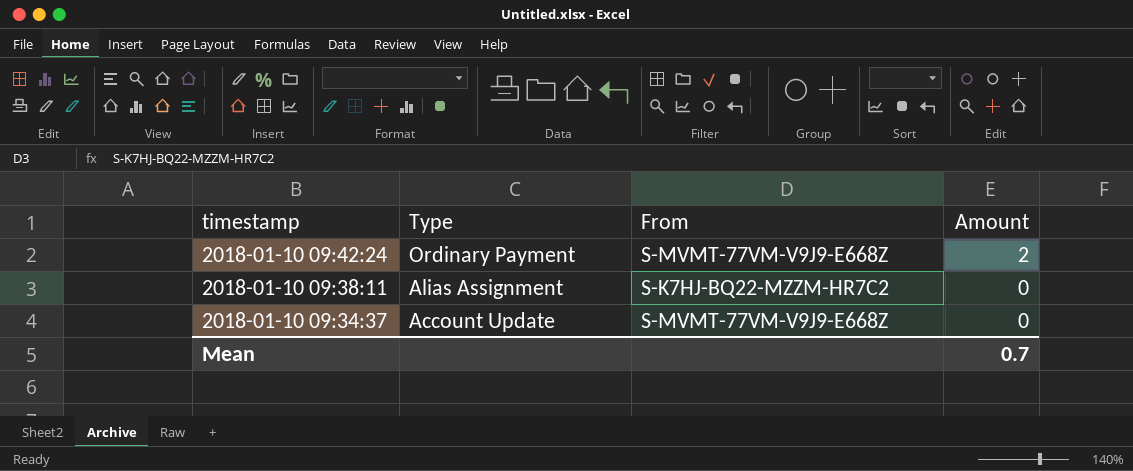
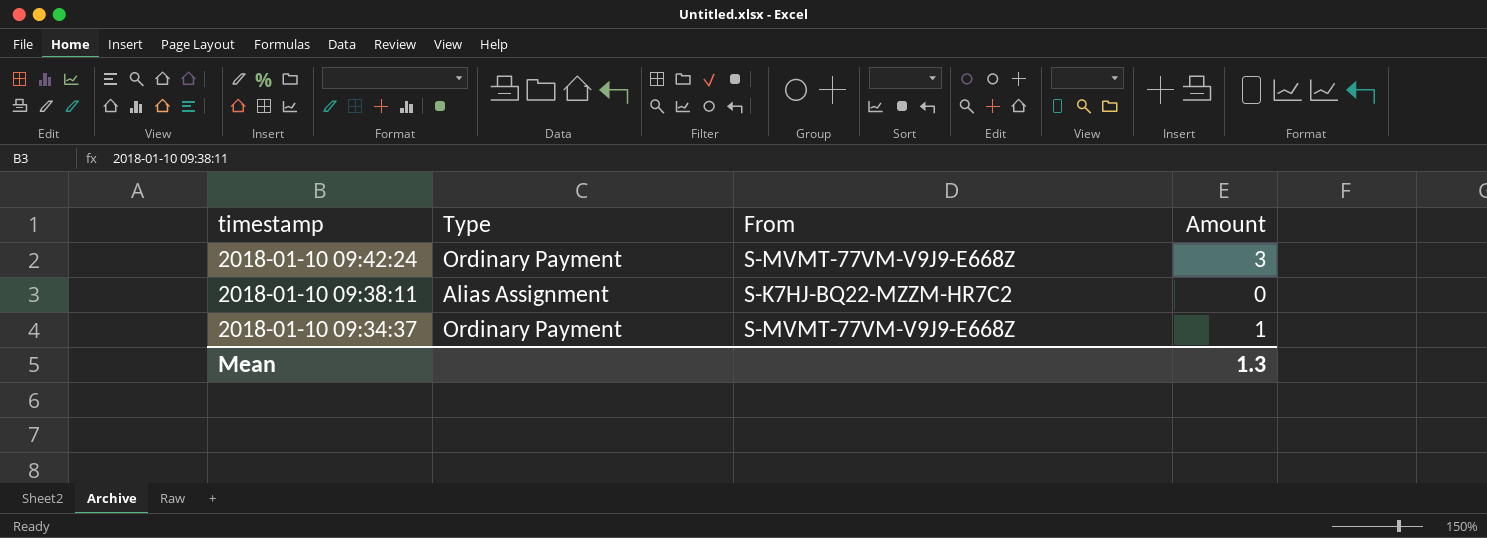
2018-01-10 09:42:24 | Amount: 2 -> 3
2018-01-10 09:34:37 | Type: Account Update -> Ordinary Payment
2018-01-10 09:34:37 | Amount: 0 -> 1
Mean | Amount: 0.7 -> 1.3

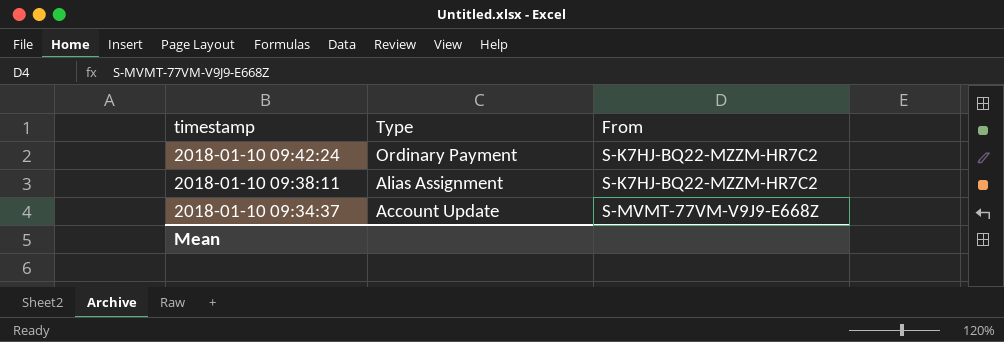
column Amount | position: 4 -> none
2018-01-10 09:42:24 | From: S-MVMT-77VM-V9J9-E668Z -> S-K7HJ-BQ22-MZZM-HR7C2
2018-01-10 09:34:37 | Type: Ordinary Payment -> Account Update

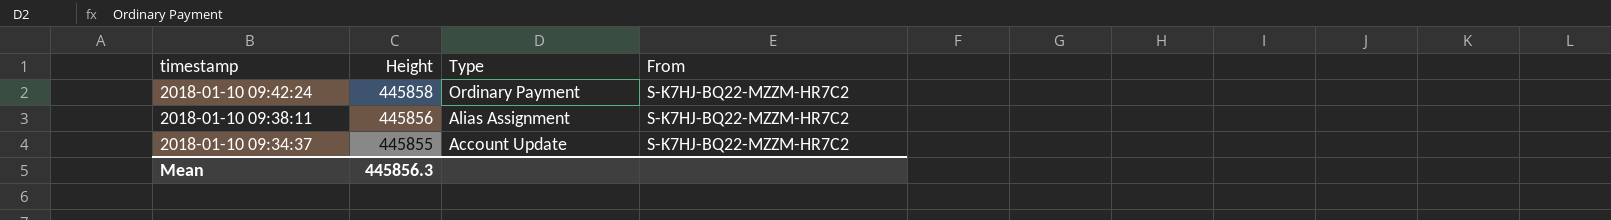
column Height | position: none -> 2
2018-01-10 09:34:37 | From: S-MVMT-77VM-V9J9-E668Z -> S-K7HJ-BQ22-MZZM-HR7C2

